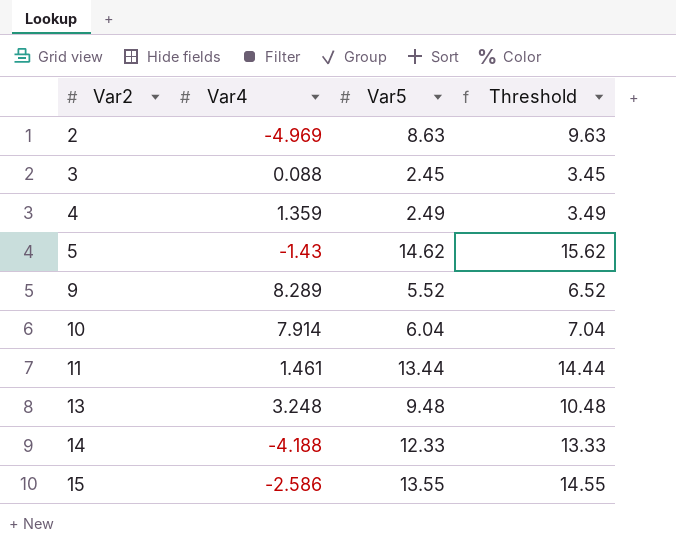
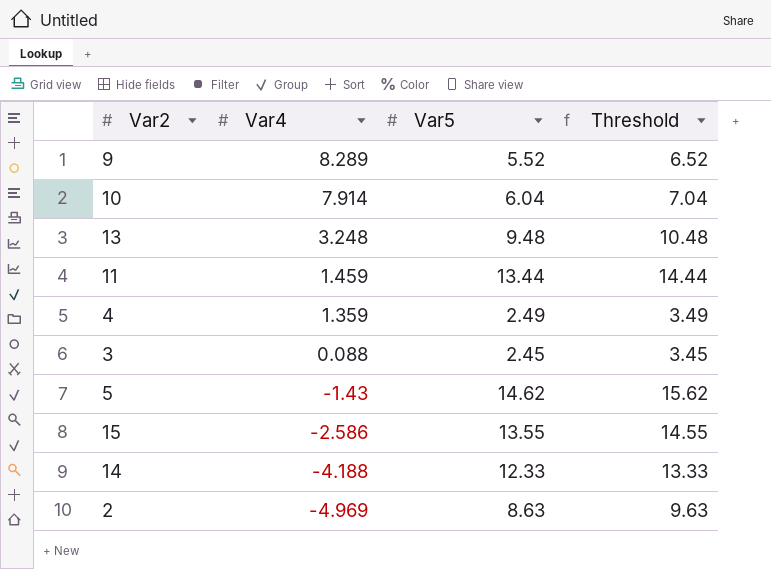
row order: Var2 ascending -> Var4 descending
11 | Var4: 1.461 -> 1.459

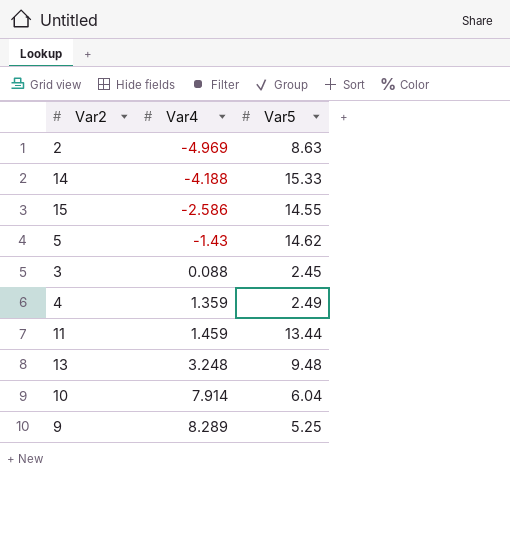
row order: Var4 descending -> Var4 ascending
column Threshold | formula: [Var5] + 1 -> none
14 | Var5: 12.33 -> 15.33
15 | Var5: 13.55 -> 14.55
9 | Var5: 5.52 -> 5.25

